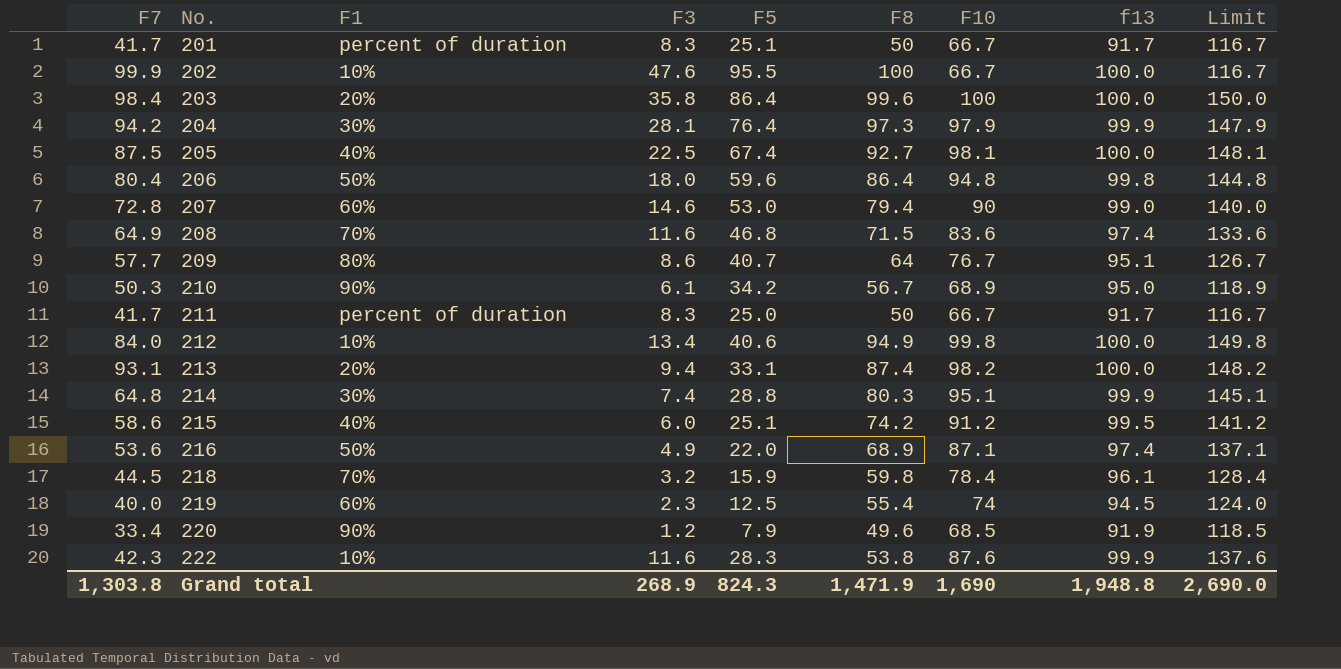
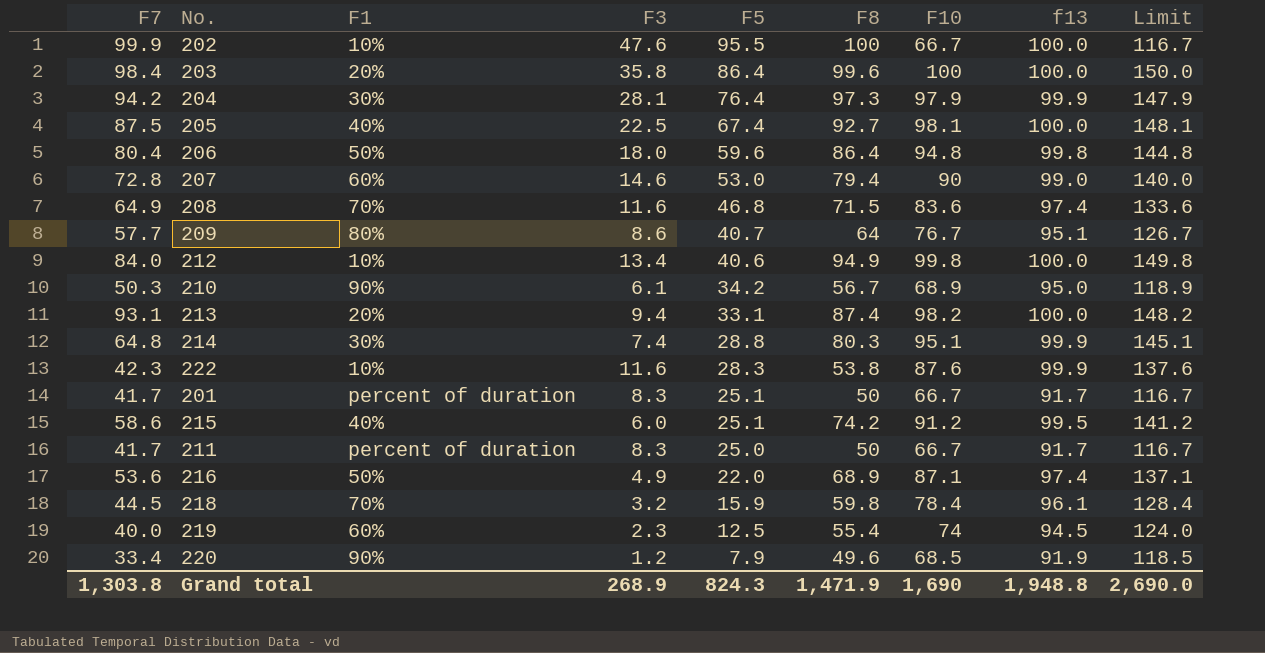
row order: No. ascending -> F5 descending

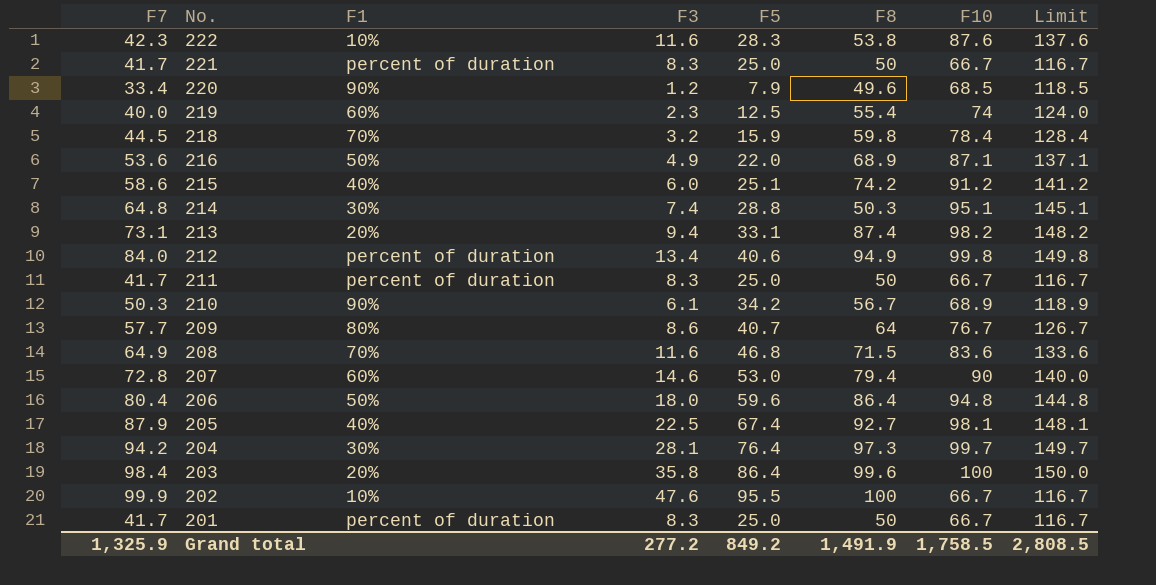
row order: F5 descending -> No. descending
column f13 | position: 8 -> none
row 221: none -> 41.7 | percent of duration | 8.3 | 25.0 | 50 | 66.7 | 116.7
214 | F8: 80.3 -> 50.3
213 | F7: 93.1 -> 73.1
212 | F1: 10% -> percent of duration
205 | F7: 87.5 -> 87.9
204 | F10: 97.9 -> 99.7
204 | Limit: 147.9 -> 149.7
201 | F5: 25.1 -> 25.0
Grand total | F7: 1,303.8 -> 1,325.9
Grand total | F3: 268.9 -> 277.2
Grand total | F5: 824.3 -> 849.2
Grand total | F8: 1,471.9 -> 1,491.9
Grand total | F10: 1,690 -> 1,758.5
Grand total | Limit: 2,690.0 -> 2,808.5

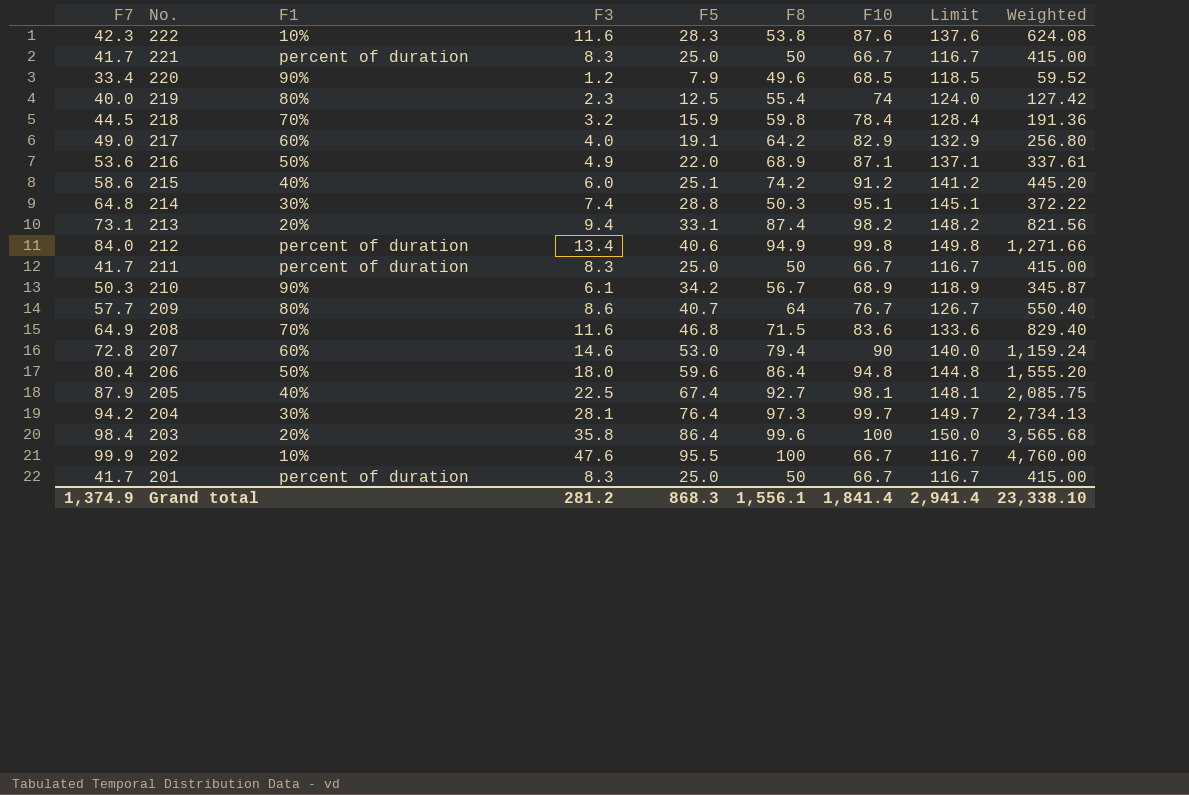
column Weighted | formula: none -> [F3] * [F8]
219 | F1: 60% -> 80%
row 217: none -> 49.0 | 60% | 4.0 | 19.1 | 64.2 | 82.9 | 132.9 | 256.80
Grand total | F7: 1,325.9 -> 1,374.9
Grand total | F3: 277.2 -> 281.2
Grand total | F5: 849.2 -> 868.3
Grand total | F8: 1,491.9 -> 1,556.1
Grand total | F10: 1,758.5 -> 1,841.4
Grand total | Limit: 2,808.5 -> 2,941.4

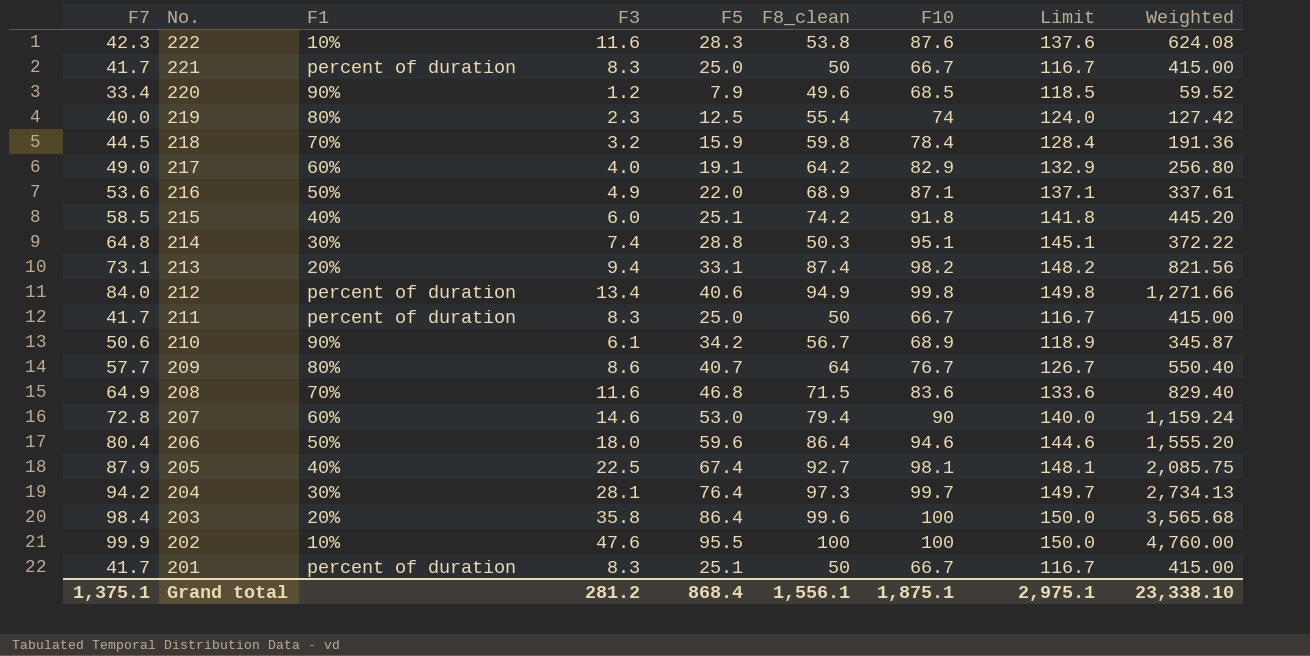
column name: F8 -> F8_clean
215 | F7: 58.6 -> 58.5
215 | F10: 91.2 -> 91.8
215 | Limit: 141.2 -> 141.8
210 | F7: 50.3 -> 50.6
206 | F10: 94.8 -> 94.6
206 | Limit: 144.8 -> 144.6
202 | F10: 66.7 -> 100
202 | Limit: 116.7 -> 150.0
201 | F5: 25.0 -> 25.1
Grand total | F7: 1,374.9 -> 1,375.1
Grand total | F5: 868.3 -> 868.4
Grand total | F10: 1,841.4 -> 1,875.1
Grand total | Limit: 2,941.4 -> 2,975.1

